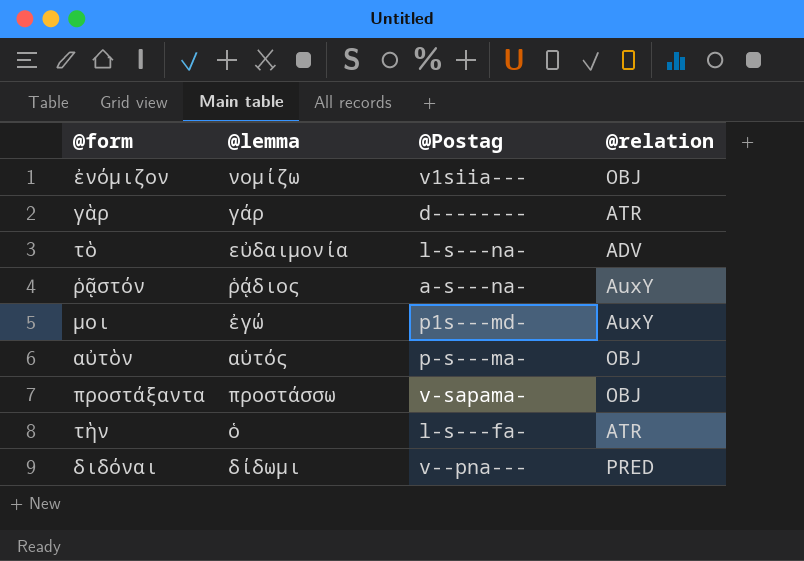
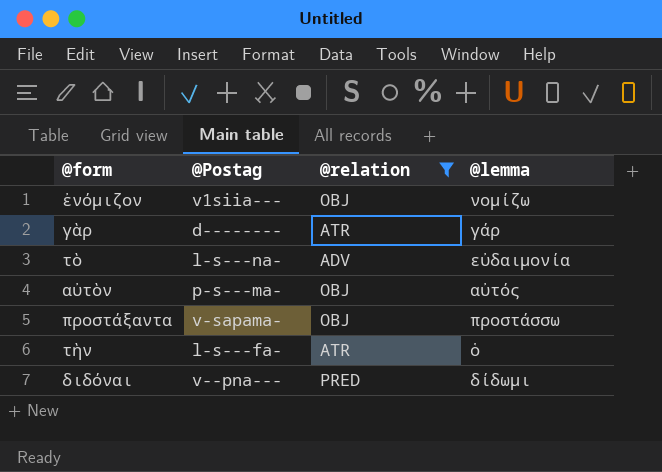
filter: none -> @relation != AuxY
column @lemma | position: 2 -> 4

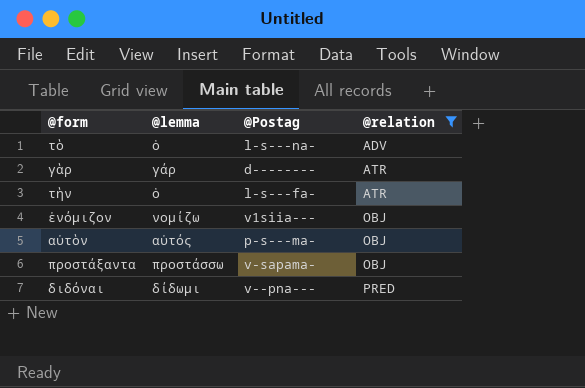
row order: none -> @relation ascending
column @lemma | position: 4 -> 2
τὸ | @lemma: εὐδαιμονία -> ὁ

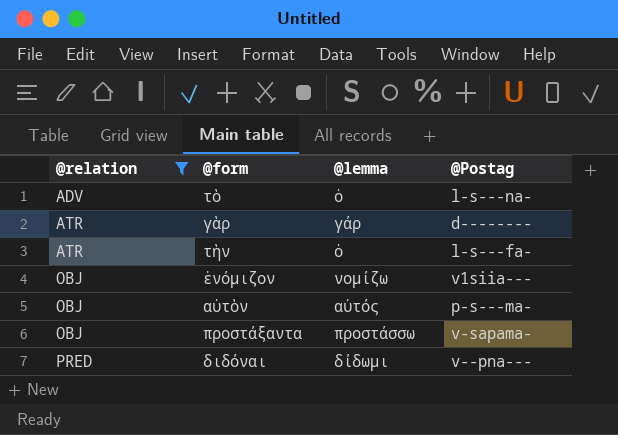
column @relation | position: 4 -> 1

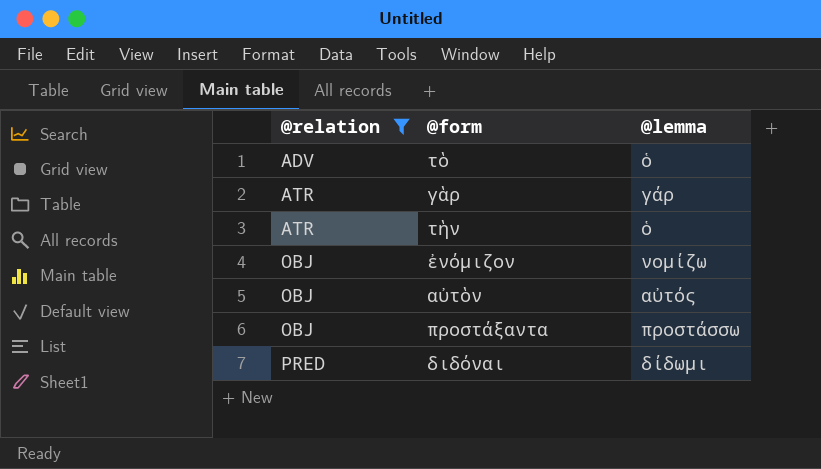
column @Postag | position: 4 -> none

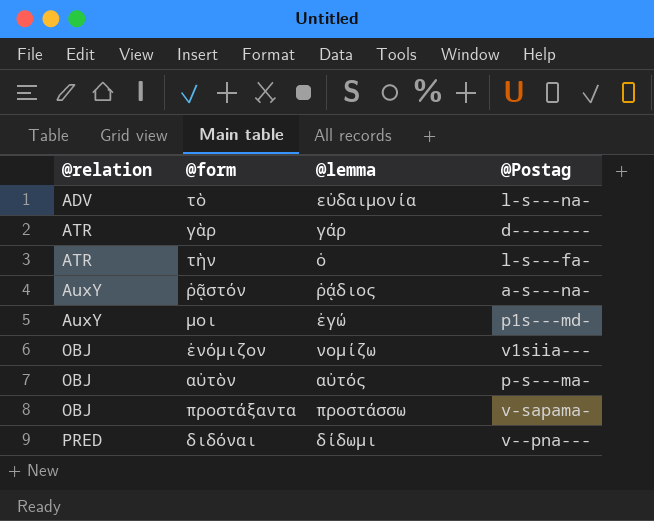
filter: @relation != AuxY -> none
column @Postag | position: none -> 4
τὸ | @lemma: ὁ -> εὐδαιμονία

